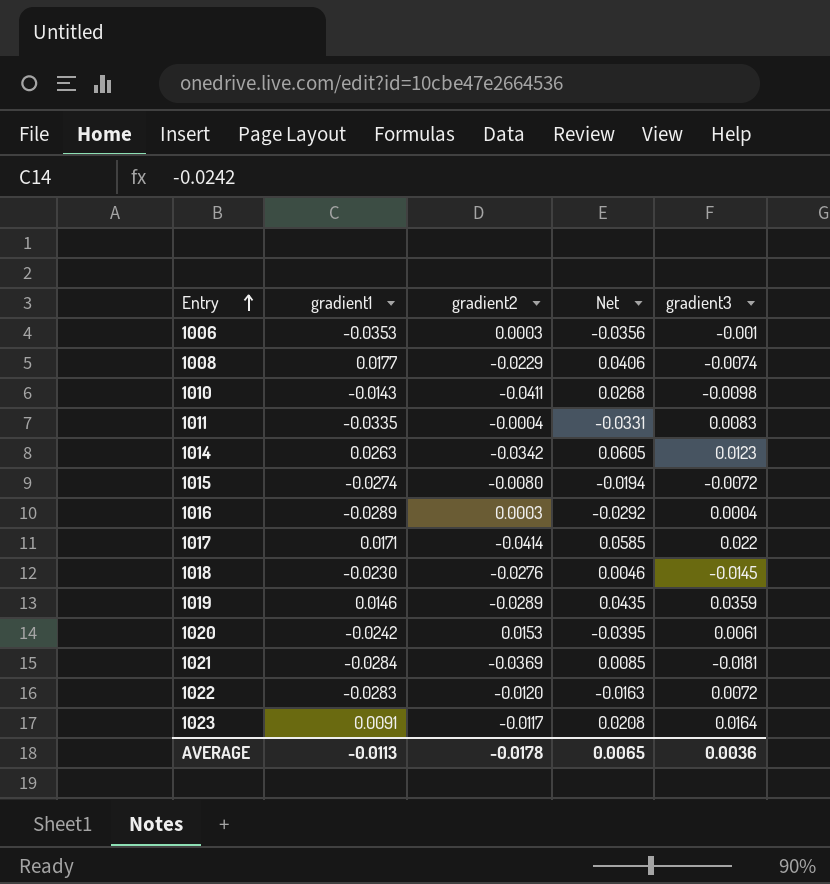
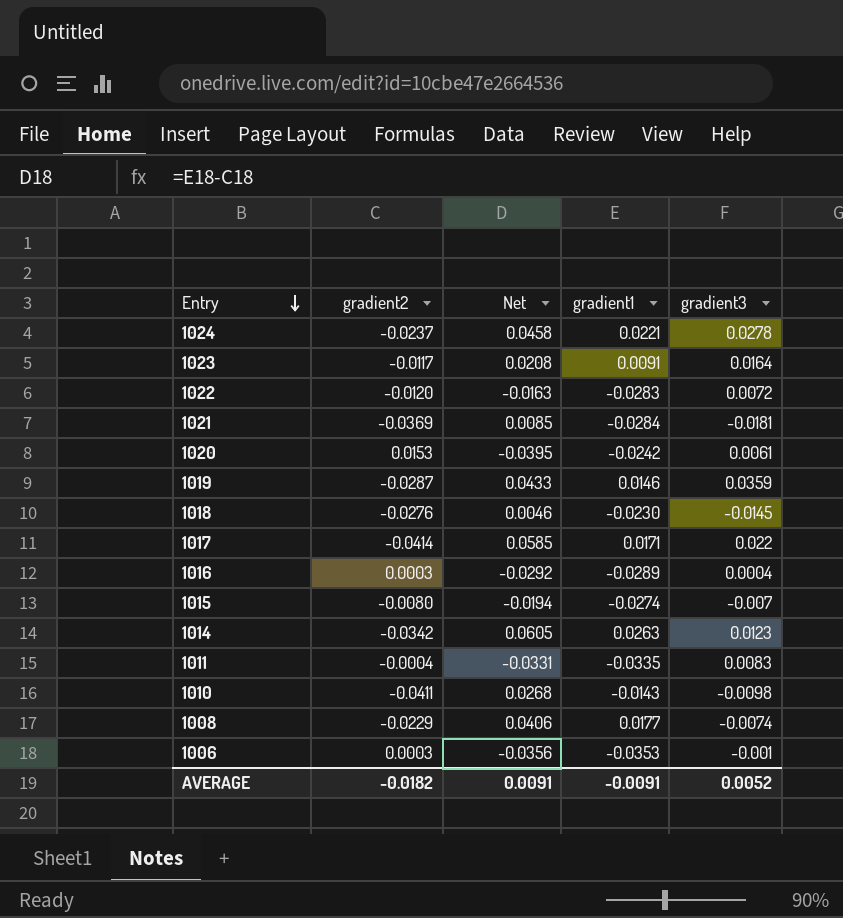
row order: Entry ascending -> Entry descending
column gradient1 | position: 2 -> 4
row 1024: none -> -0.0237 | 0.0458 | 0.0221 | 0.0278
1019 | gradient2: -0.0289 -> -0.0287
1019 | Net: 0.0435 -> 0.0433
1015 | gradient3: -0.0072 -> -0.007
AVERAGE | gradient2: -0.0178 -> -0.0182
AVERAGE | Net: 0.0065 -> 0.0091
AVERAGE | gradient1: -0.0113 -> -0.0091
AVERAGE | gradient3: 0.0036 -> 0.0052

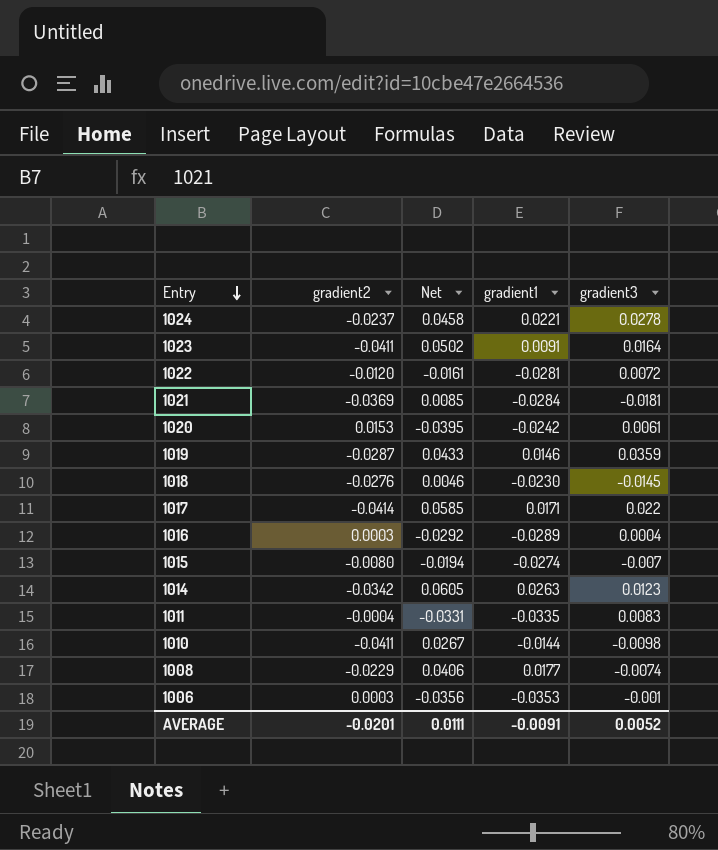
1023 | gradient2: -0.0117 -> -0.0411
1023 | Net: 0.0208 -> 0.0502
1022 | Net: -0.0163 -> -0.0161
1022 | gradient1: -0.0283 -> -0.0281
1010 | Net: 0.0268 -> 0.0267
1010 | gradient1: -0.0143 -> -0.0144
AVERAGE | gradient2: -0.0182 -> -0.0201
AVERAGE | Net: 0.0091 -> 0.0111

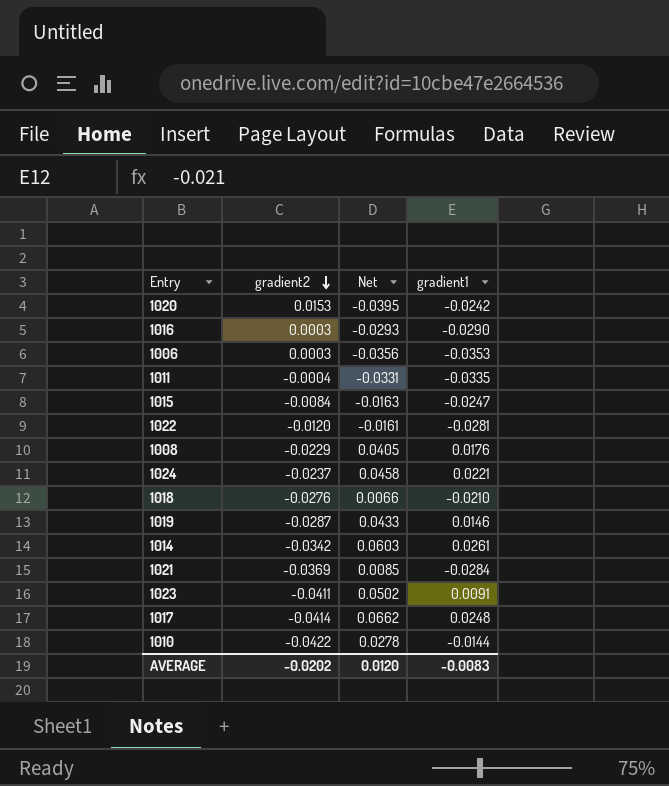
row order: Entry descending -> gradient2 descending
column gradient3 | position: 5 -> none
1016 | Net: -0.0292 -> -0.0293
1016 | gradient1: -0.0289 -> -0.0290
1015 | gradient2: -0.0080 -> -0.0084
1015 | Net: -0.0194 -> -0.0163
1015 | gradient1: -0.0274 -> -0.0247
1008 | Net: 0.0406 -> 0.0405
1008 | gradient1: 0.0177 -> 0.0176
1018 | Net: 0.0046 -> 0.0066
1018 | gradient1: -0.0230 -> -0.0210
1014 | Net: 0.0605 -> 0.0603
1014 | gradient1: 0.0263 -> 0.0261
1017 | Net: 0.0585 -> 0.0662
1017 | gradient1: 0.0171 -> 0.0248
1010 | gradient2: -0.0411 -> -0.0422
1010 | Net: 0.0267 -> 0.0278
AVERAGE | gradient2: -0.0201 -> -0.0202
AVERAGE | Net: 0.0111 -> 0.0120
AVERAGE | gradient1: -0.0091 -> -0.0083

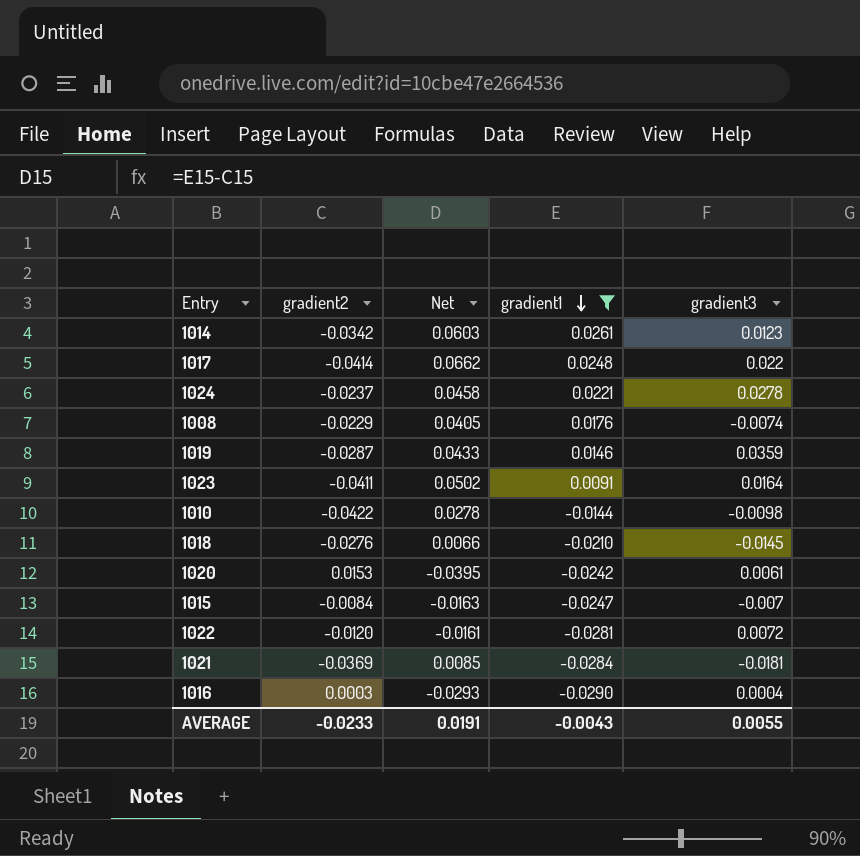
filter: none -> gradient1 >= -0.0290
row order: gradient2 descending -> gradient1 descending
column gradient3 | position: none -> 5
AVERAGE | gradient2: -0.0202 -> -0.0233
AVERAGE | Net: 0.0120 -> 0.0191
AVERAGE | gradient1: -0.0083 -> -0.0043

